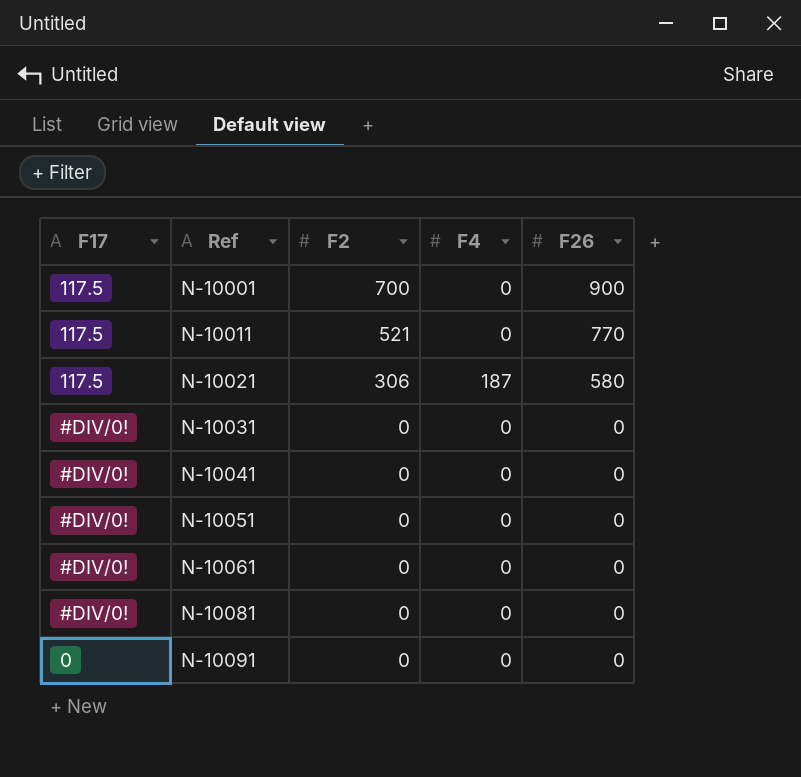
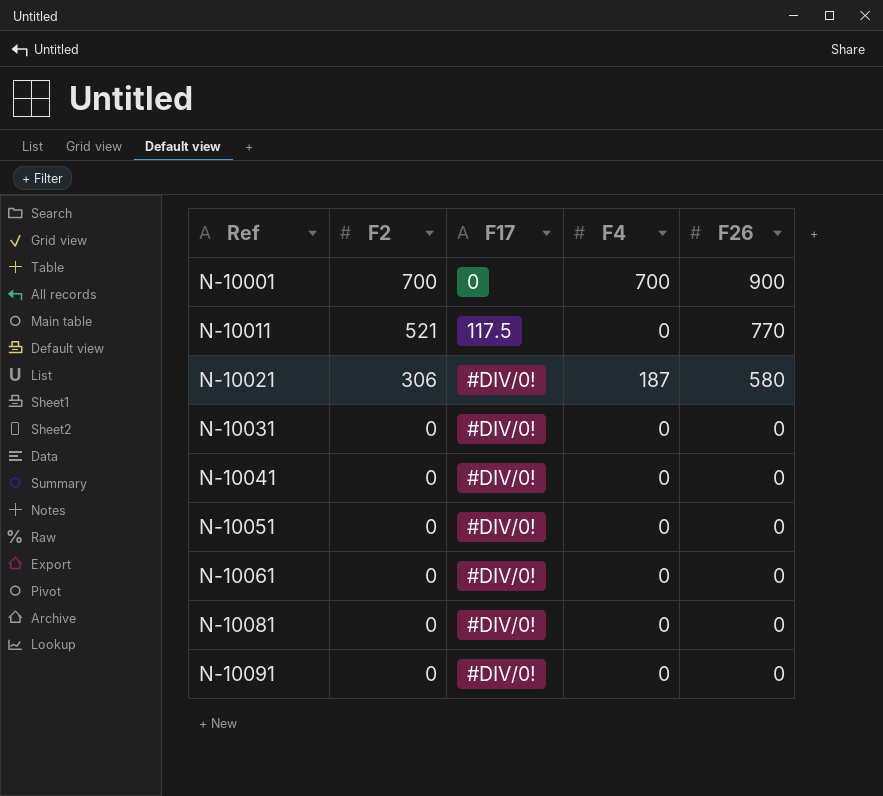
column F17 | position: 1 -> 3
N-10001 | F17: 117.5 -> 0
N-10001 | F4: 0 -> 700
N-10021 | F17: 117.5 -> #DIV/0!
N-10091 | F17: 0 -> #DIV/0!

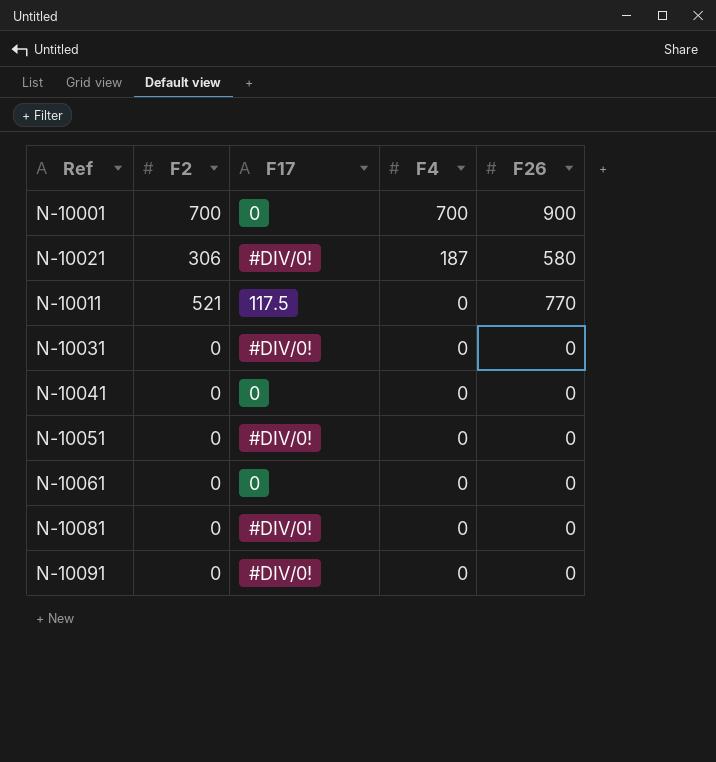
row order: Ref ascending -> F4 descending
N-10041 | F17: #DIV/0! -> 0
N-10061 | F17: #DIV/0! -> 0

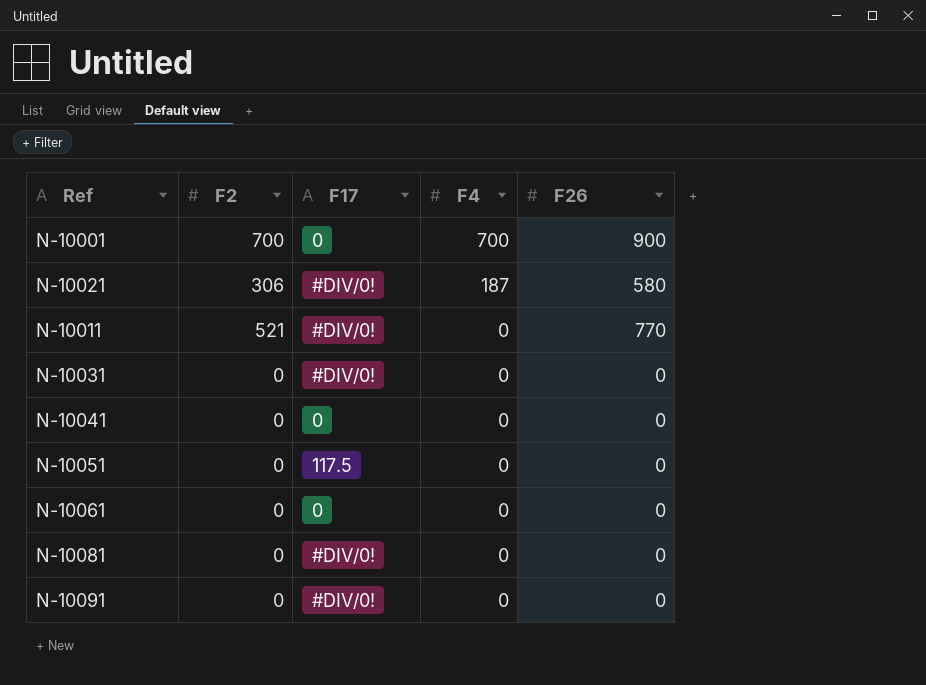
N-10011 | F17: 117.5 -> #DIV/0!
N-10051 | F17: #DIV/0! -> 117.5

